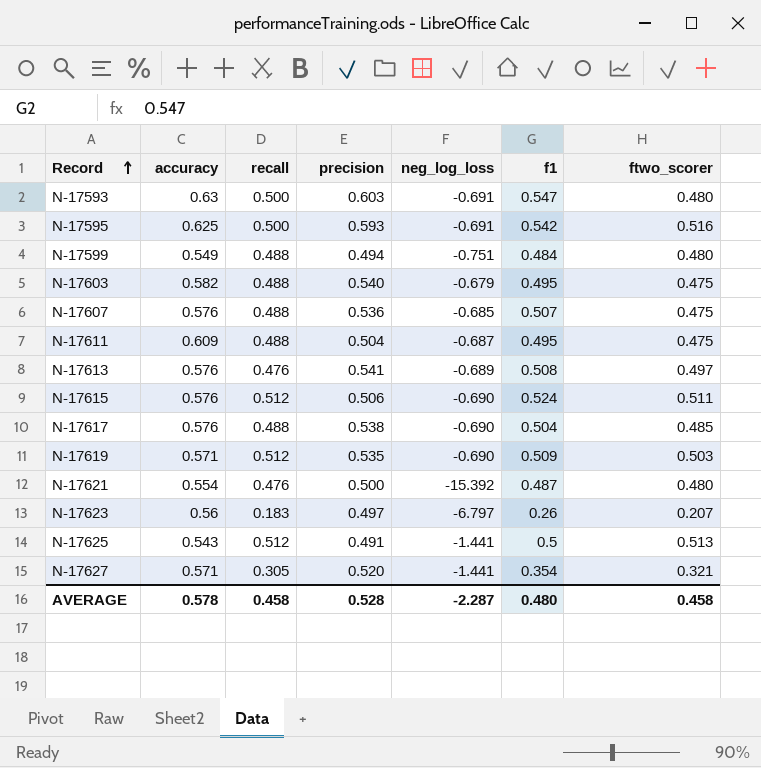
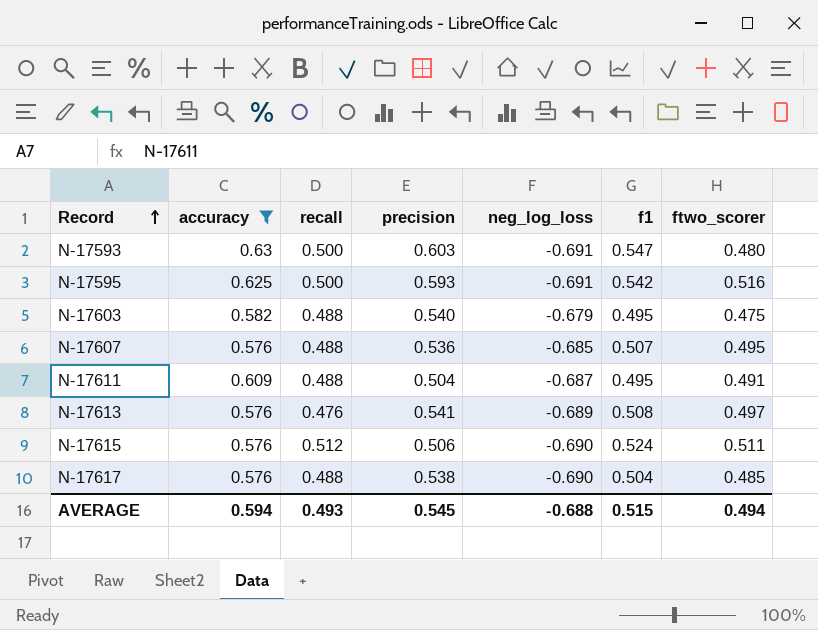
filter: none -> accuracy >= 0.576
N-17607 | ftwo_scorer: 0.475 -> 0.495
N-17611 | ftwo_scorer: 0.475 -> 0.491
AVERAGE | accuracy: 0.578 -> 0.594
AVERAGE | recall: 0.458 -> 0.493
AVERAGE | precision: 0.528 -> 0.545
AVERAGE | neg_log_loss: -2.287 -> -0.688
AVERAGE | f1: 0.480 -> 0.515
AVERAGE | ftwo_scorer: 0.458 -> 0.494

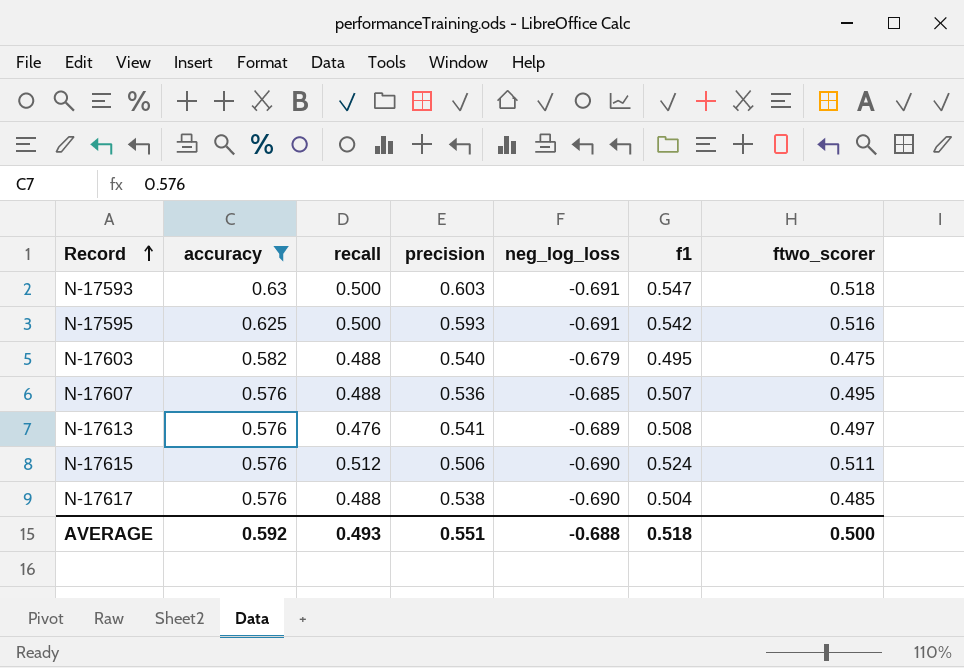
row N-17611: 0.609 | 0.488 | 0.504 | -0.687 | 0.495 | 0.491 -> none
N-17593 | ftwo_scorer: 0.480 -> 0.518
AVERAGE | accuracy: 0.594 -> 0.592
AVERAGE | precision: 0.545 -> 0.551
AVERAGE | f1: 0.515 -> 0.518
AVERAGE | ftwo_scorer: 0.494 -> 0.500

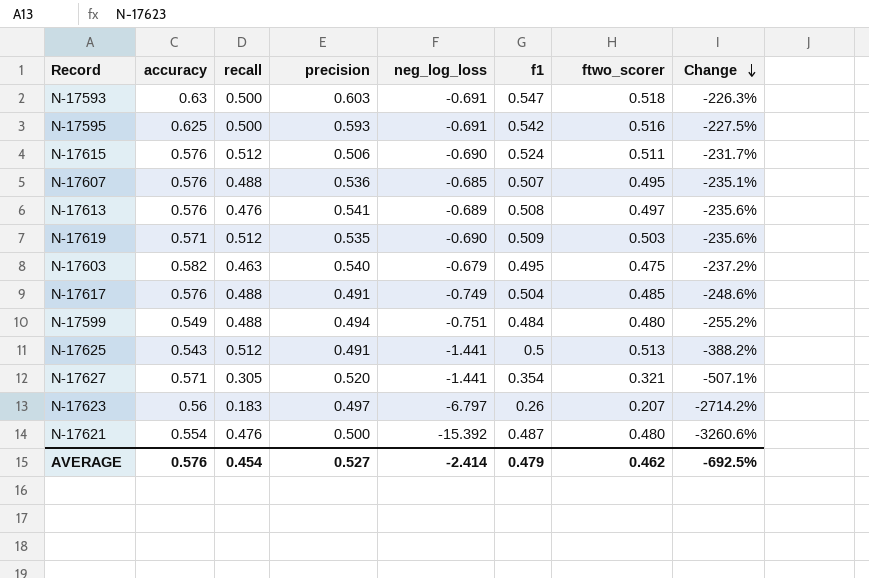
filter: accuracy >= 0.576 -> none
row order: Record ascending -> Change descending
column Change | formula: none -> ([neg_log_loss] - [f1]) / [f1]
N-17603 | recall: 0.488 -> 0.463
N-17617 | precision: 0.538 -> 0.491
N-17617 | neg_log_loss: -0.690 -> -0.749
AVERAGE | accuracy: 0.592 -> 0.576
AVERAGE | recall: 0.493 -> 0.454
AVERAGE | precision: 0.551 -> 0.527
AVERAGE | neg_log_loss: -0.688 -> -2.414
AVERAGE | f1: 0.518 -> 0.479
AVERAGE | ftwo_scorer: 0.500 -> 0.462

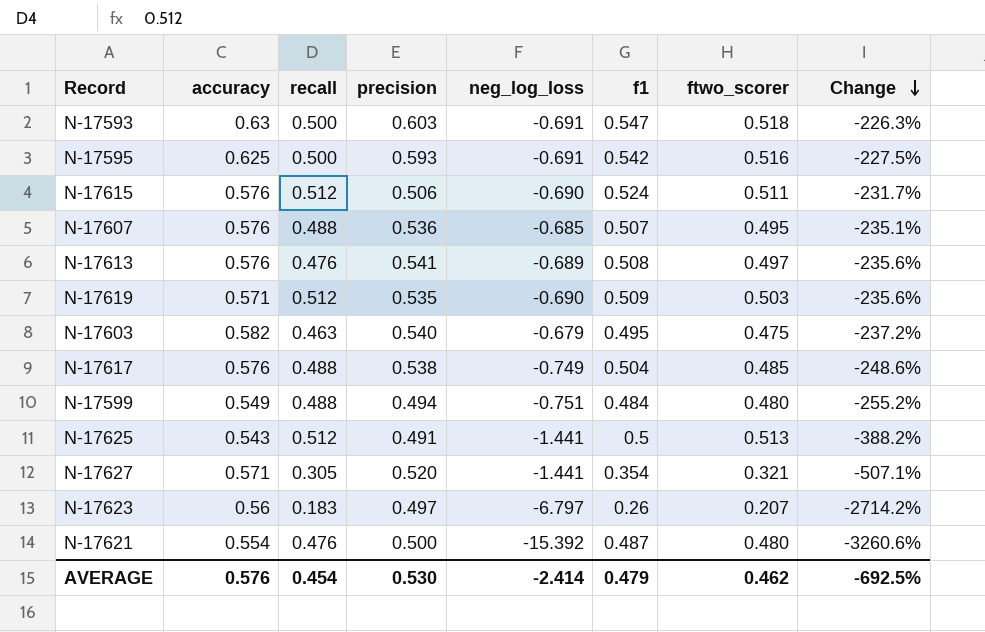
N-17617 | precision: 0.491 -> 0.538
AVERAGE | precision: 0.527 -> 0.530

